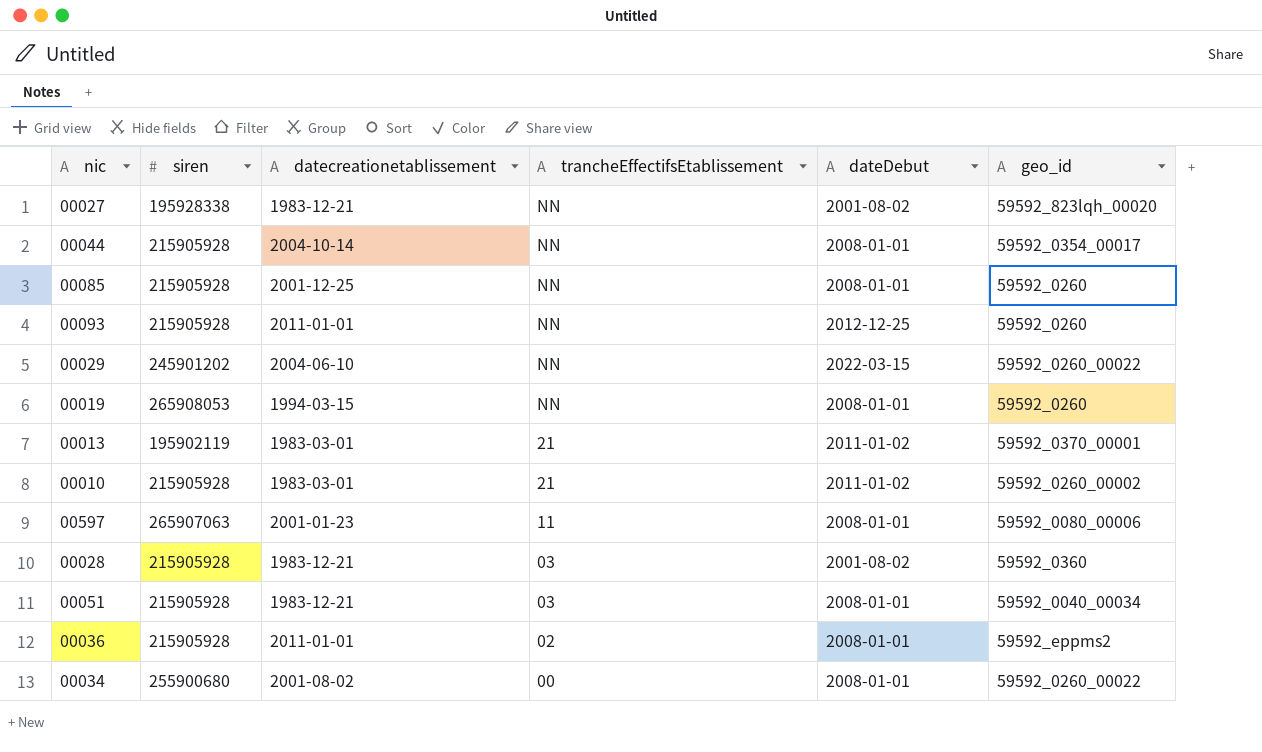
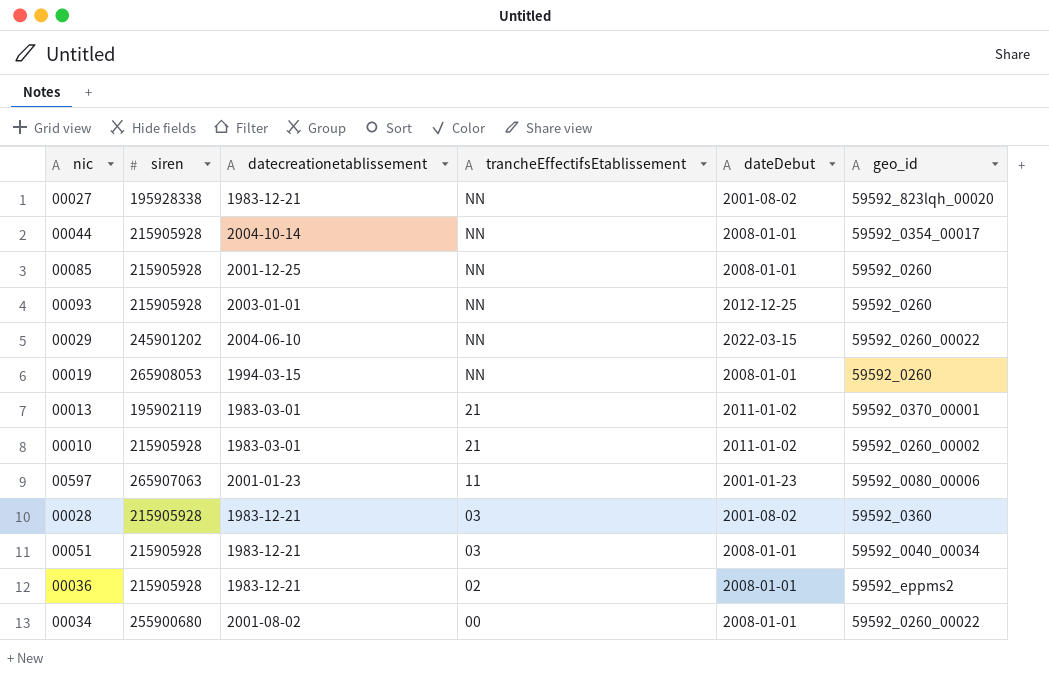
00093 | datecreationetablissement: 2011-01-01 -> 2003-01-01
00597 | dateDebut: 2008-01-01 -> 2001-01-23
00036 | datecreationetablissement: 2011-01-01 -> 1983-12-21

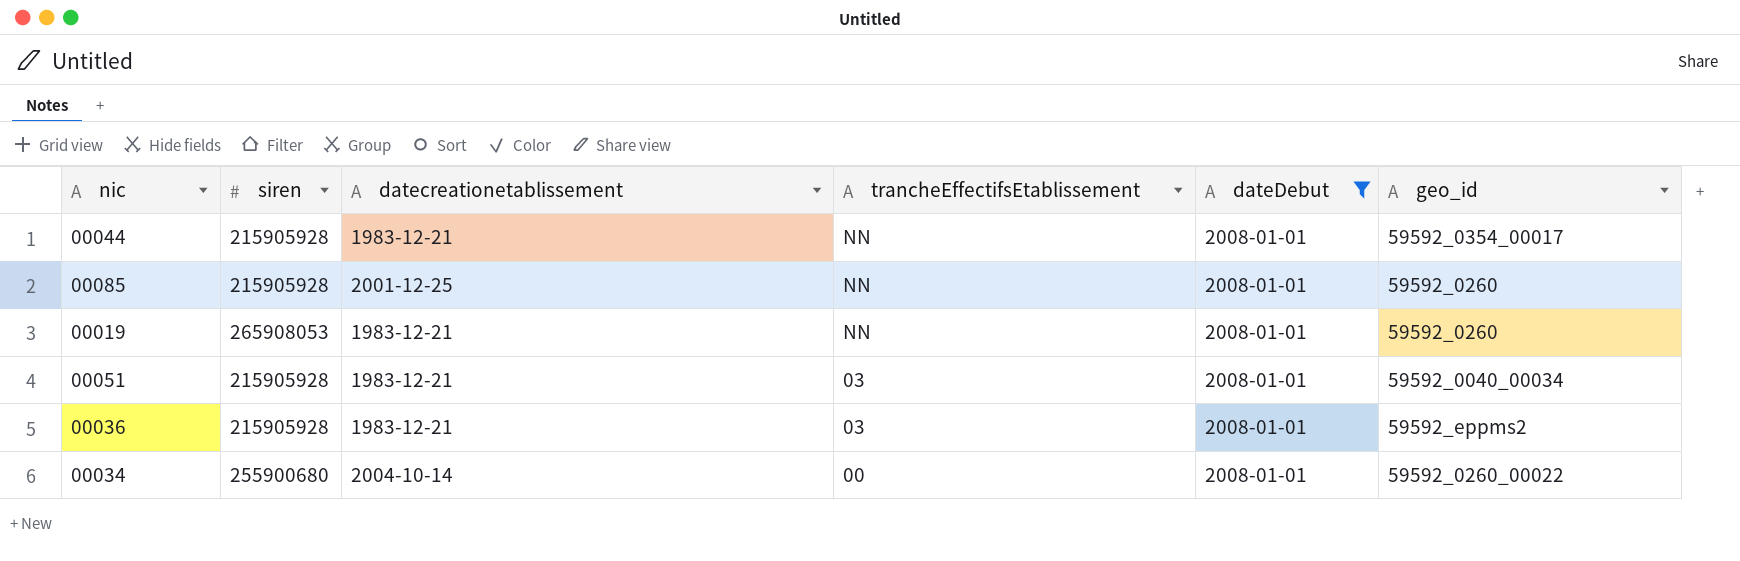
filter: none -> dateDebut = 2008-01-01
00044 | datecreationetablissement: 2004-10-14 -> 1983-12-21
00019 | datecreationetablissement: 1994-03-15 -> 1983-12-21
00036 | trancheEffectifsEtablissement: 02 -> 03
00034 | datecreationetablissement: 2001-08-02 -> 2004-10-14

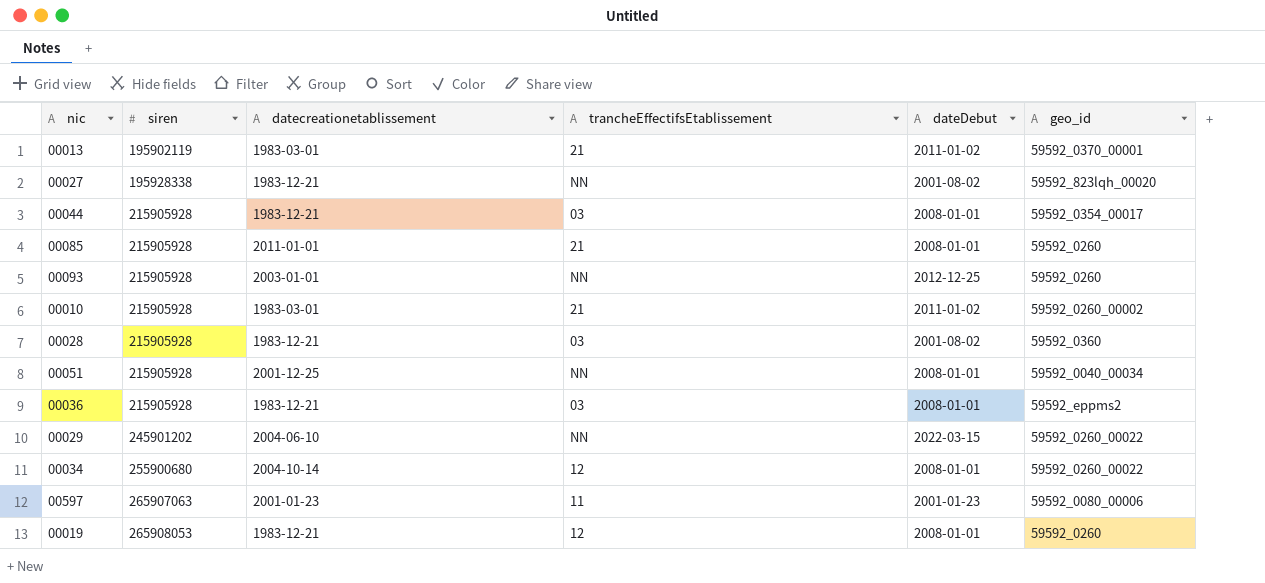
filter: dateDebut = 2008-01-01 -> none
row order: trancheEffectifsEtablissement descending -> siren ascending
00044 | trancheEffectifsEtablissement: NN -> 03
00085 | datecreationetablissement: 2001-12-25 -> 2011-01-01
00085 | trancheEffectifsEtablissement: NN -> 21
00051 | datecreationetablissement: 1983-12-21 -> 2001-12-25
00051 | trancheEffectifsEtablissement: 03 -> NN
00034 | trancheEffectifsEtablissement: 00 -> 12
00019 | trancheEffectifsEtablissement: NN -> 12

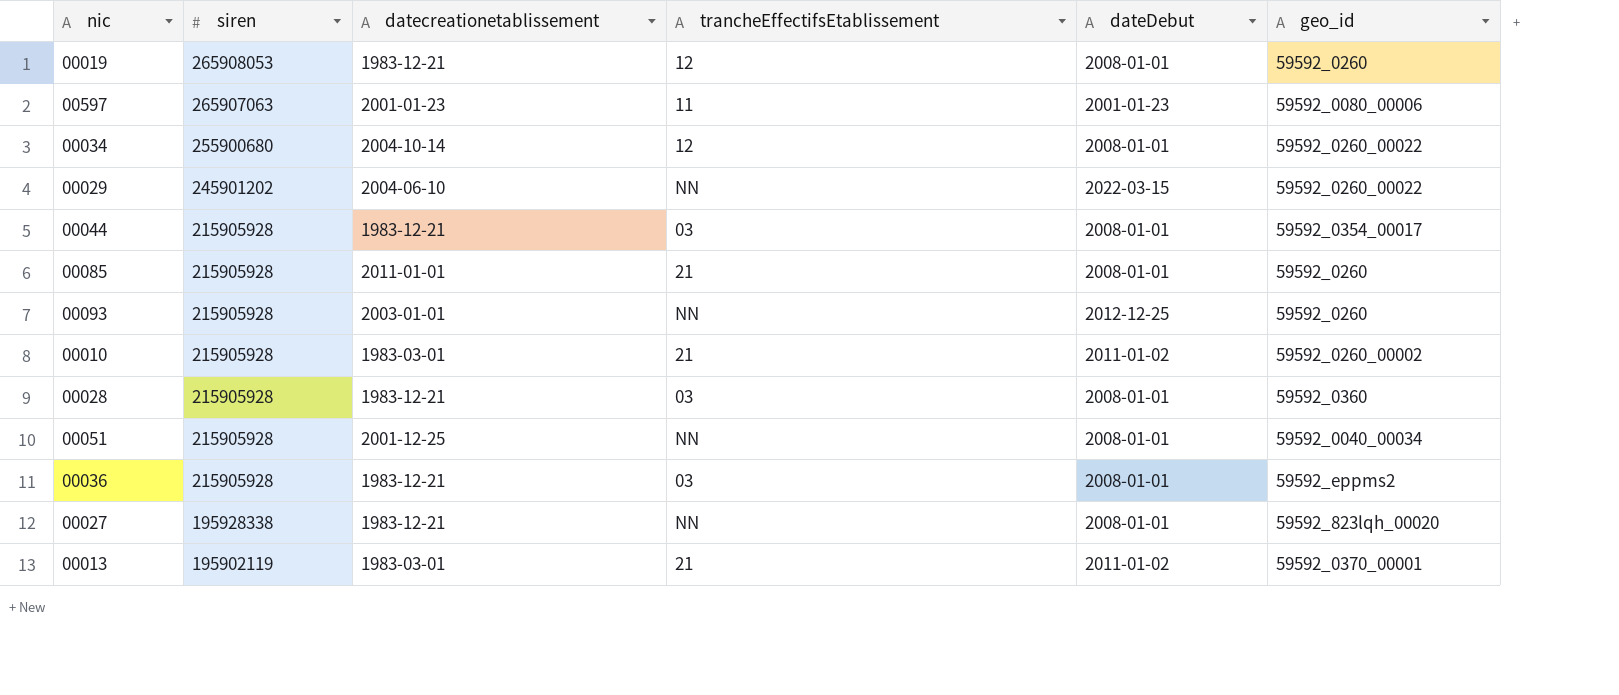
row order: siren ascending -> siren descending
00028 | dateDebut: 2001-08-02 -> 2008-01-01
00027 | dateDebut: 2001-08-02 -> 2008-01-01

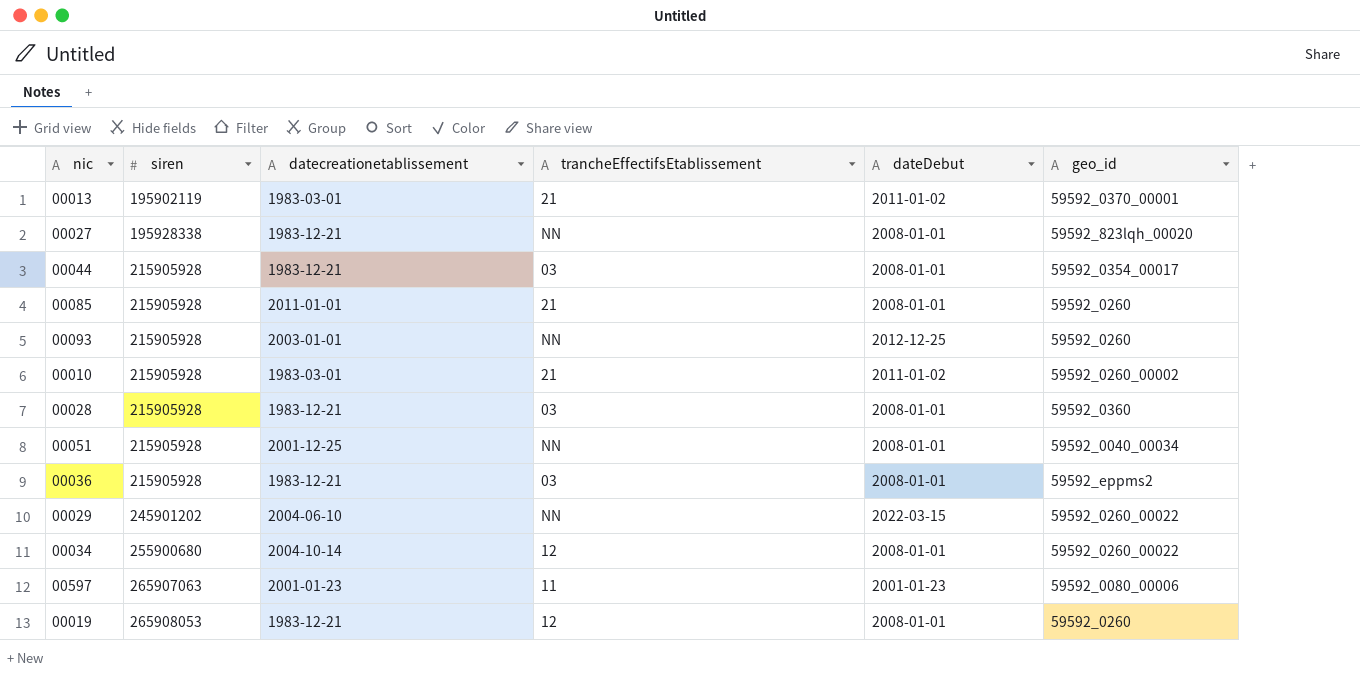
row order: siren descending -> siren ascending

